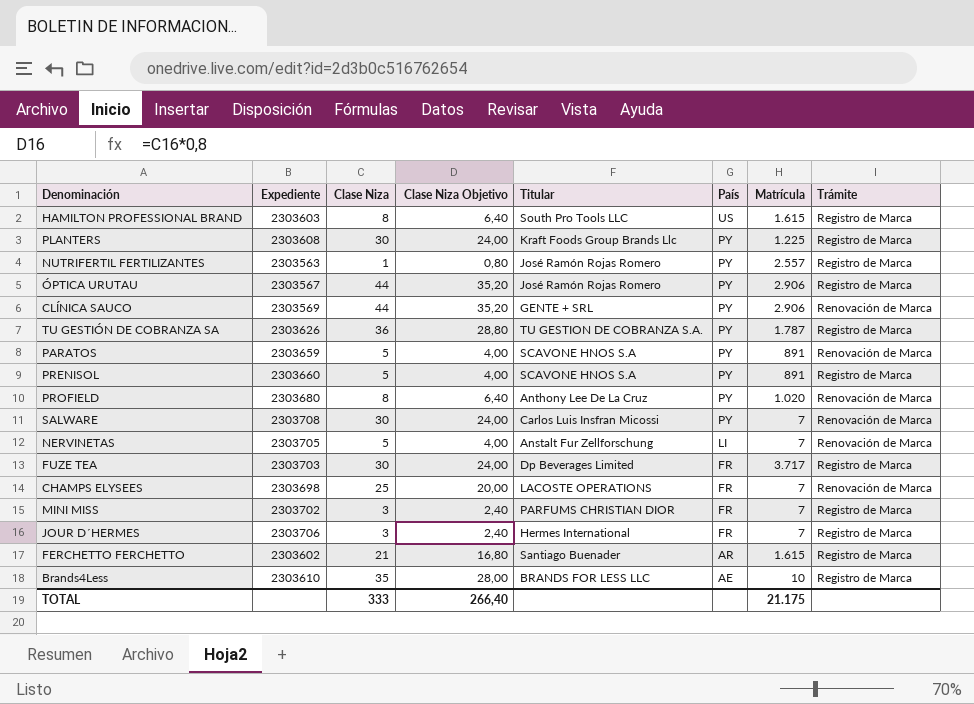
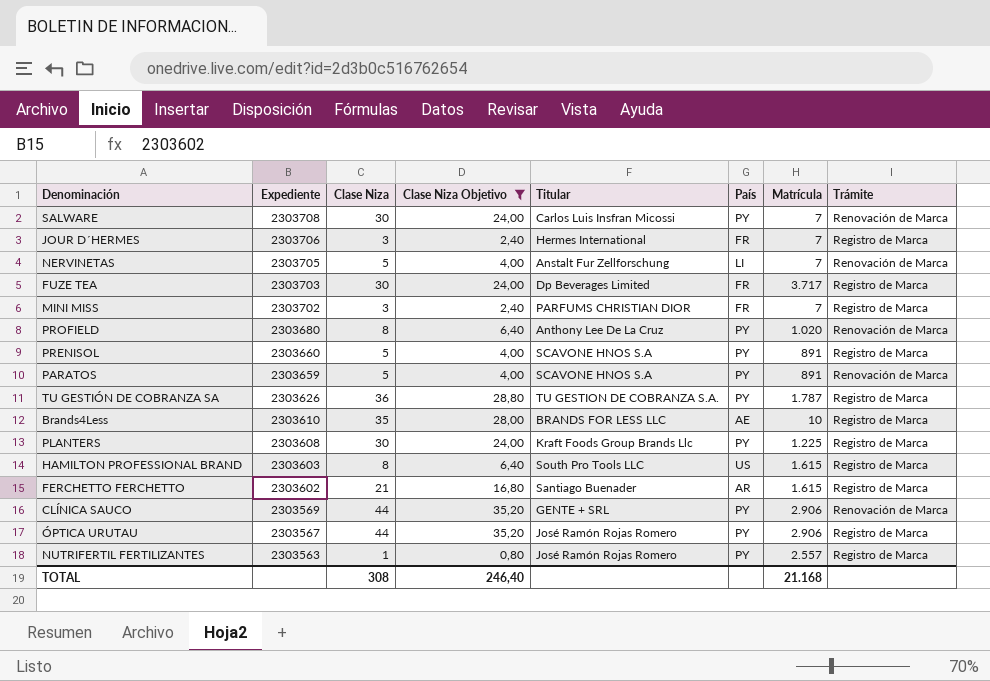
filter: none -> Clase Niza Objetivo != 20,00
row order: País descending -> Expediente descending
TOTAL | Clase Niza: 333 -> 308
TOTAL | Clase Niza Objetivo: 266,40 -> 246,40
TOTAL | Matrícula: 21.175 -> 21.168

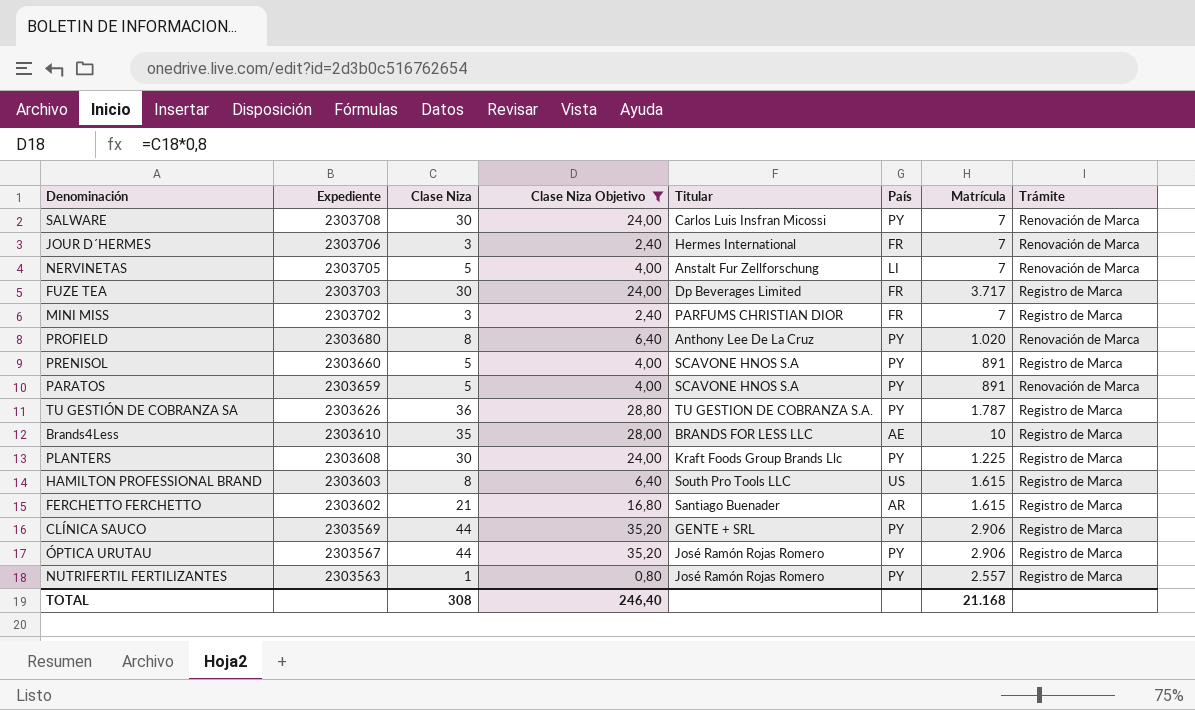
JOUR D´HERMES | Trámite: Registro de Marca -> Renovación de Marca
CLÍNICA SAUCO | Trámite: Renovación de Marca -> Registro de Marca

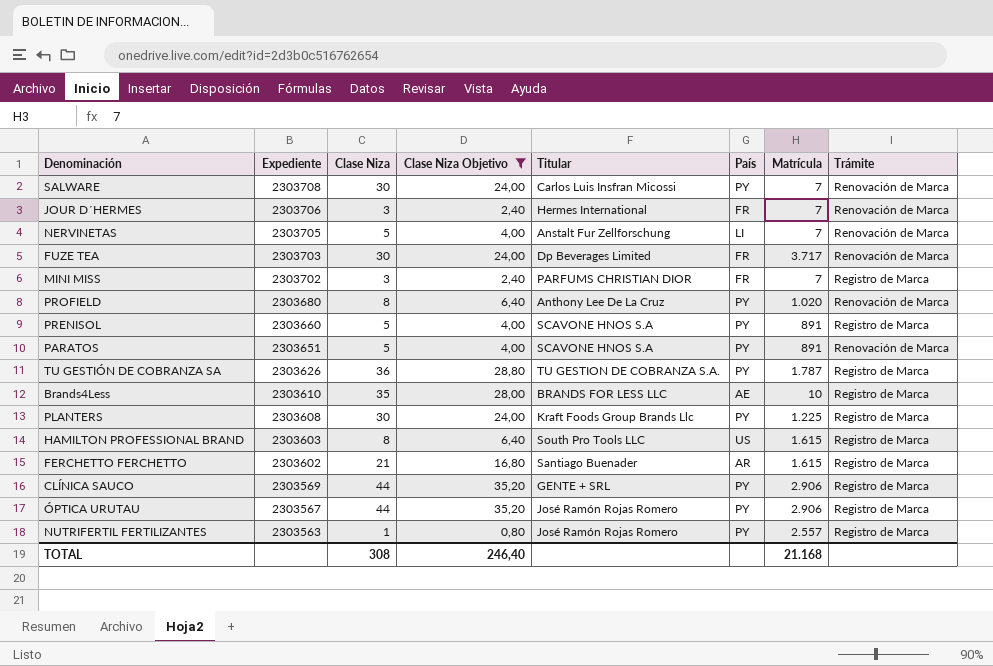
FUZE TEA | Trámite: Registro de Marca -> Renovación de Marca
PARATOS | Expediente: 2303659 -> 2303651

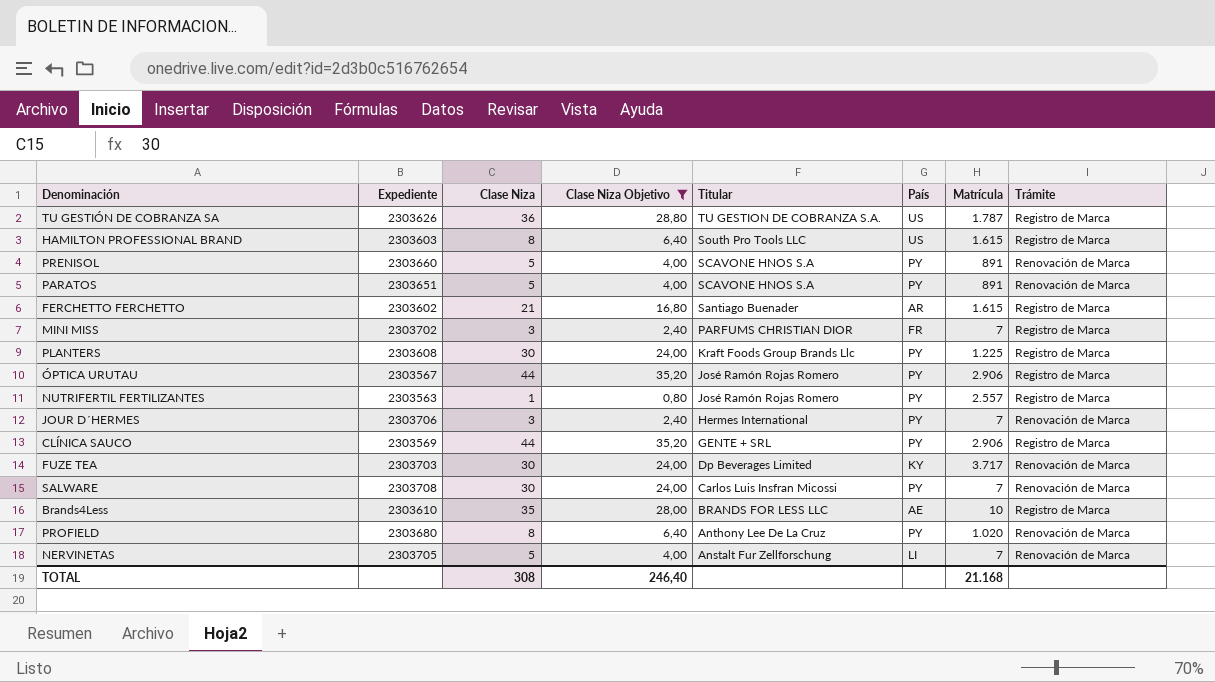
row order: Expediente descending -> Titular descending
TU GESTIÓN DE COBRANZA SA | País: PY -> US
PRENISOL | Trámite: Registro de Marca -> Renovación de Marca
JOUR D´HERMES | País: FR -> PY
FUZE TEA | País: FR -> KY

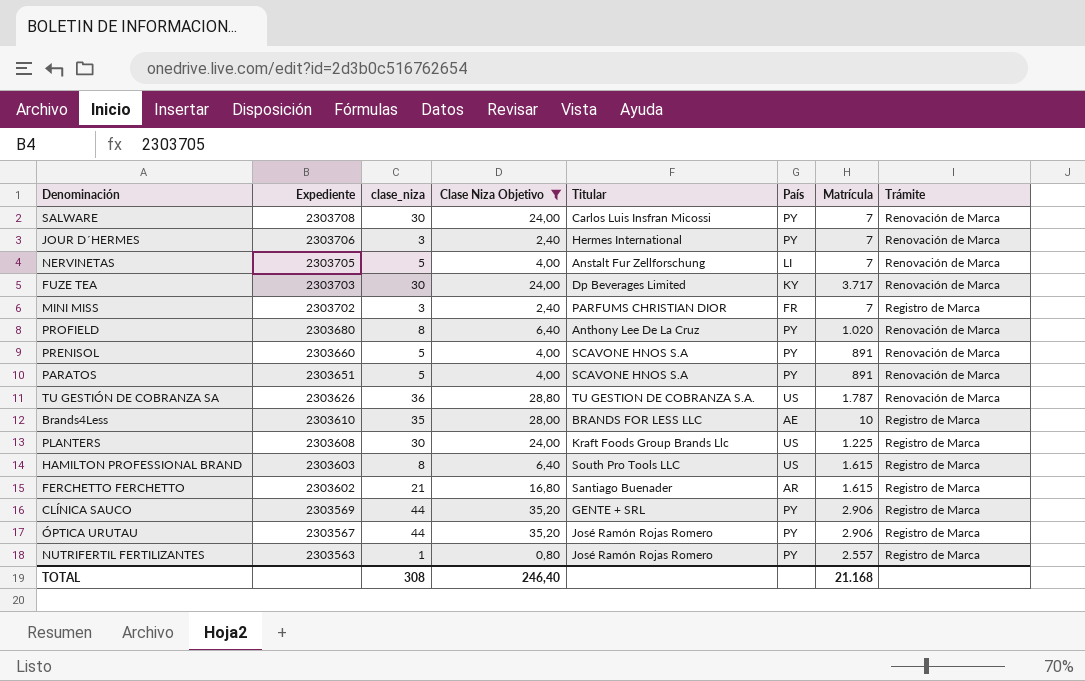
row order: Titular descending -> Expediente descending
column name: Clase Niza -> clase_niza
TU GESTIÓN DE COBRANZA SA | Trámite: Registro de Marca -> Renovación de Marca
PLANTERS | País: PY -> US

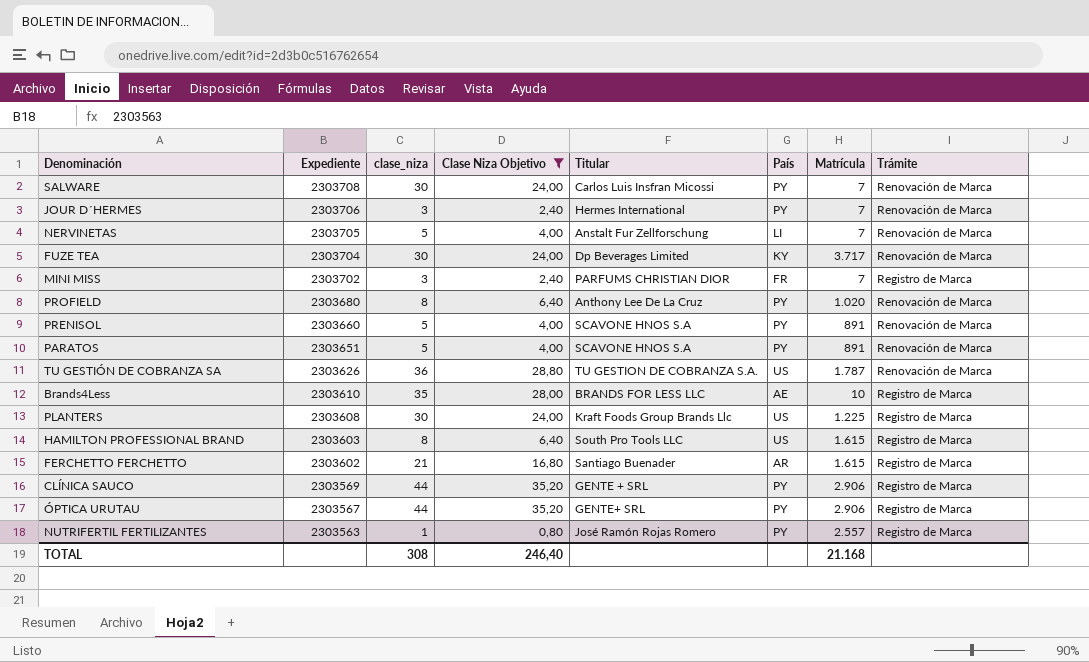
FUZE TEA | Expediente: 2303703 -> 2303704
ÓPTICA URUTAU | Titular: José Ramón Rojas Romero -> GENTE+ SRL

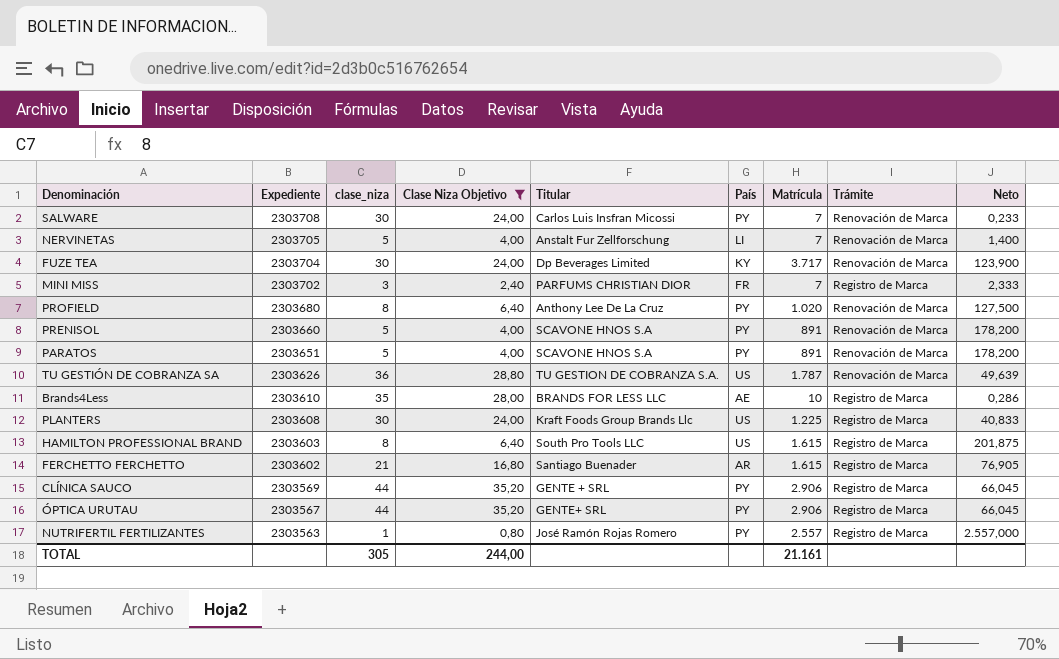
column Neto | formula: none -> [Matrícula] / [clase_niza]
row JOUR D´HERMES: 2303706 | 3 | 2,40 | Hermes International | PY | 7 | Renovación de Marca -> none
TOTAL | clase_niza: 308 -> 305
TOTAL | Clase Niza Objetivo: 246,40 -> 244,00
TOTAL | Matrícula: 21.168 -> 21.161

